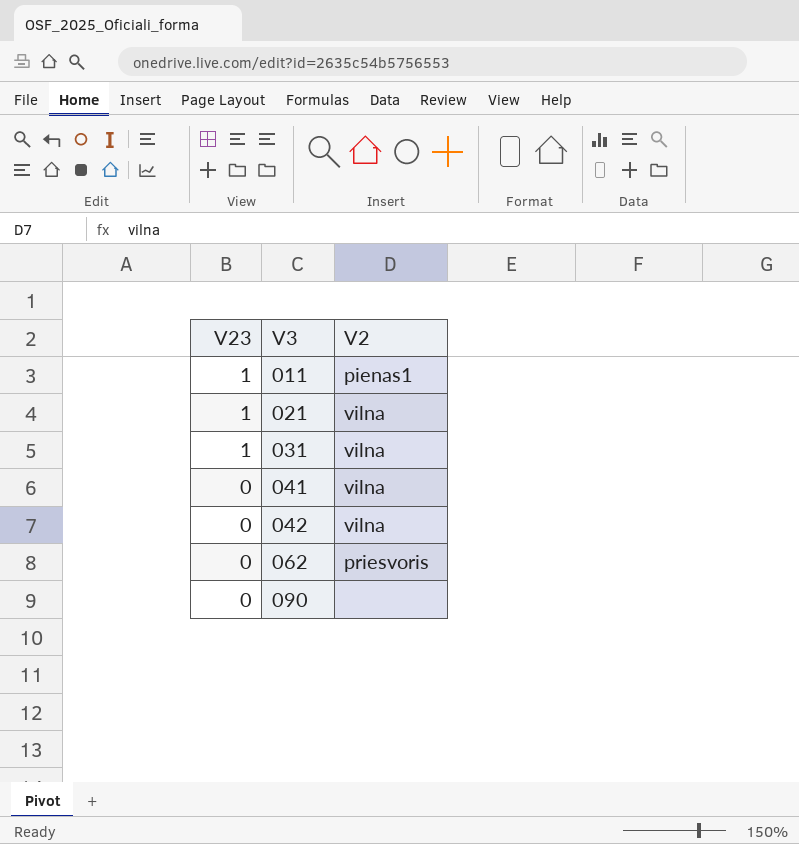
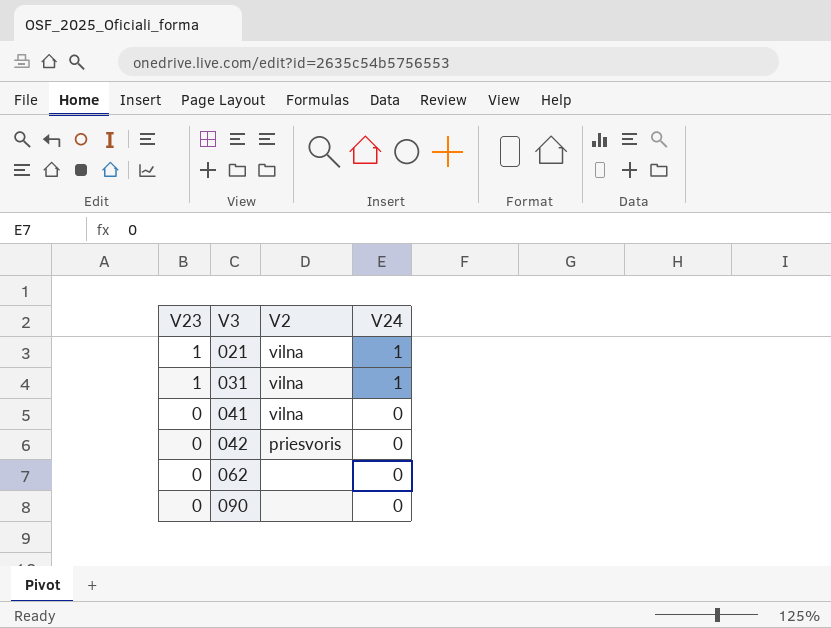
column V24 | position: none -> 4
row 011: 1 | pienas1 -> none
042 | V2: vilna -> priesvoris
062 | V2: priesvoris -> none

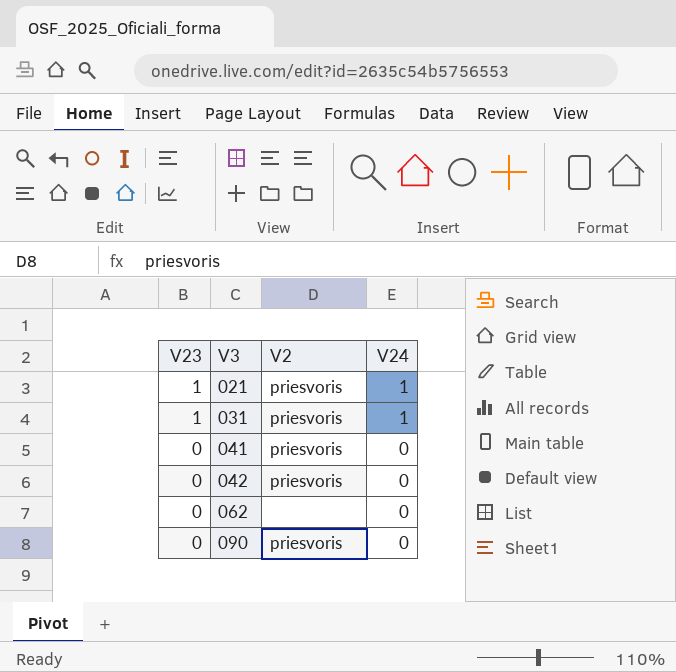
021 | V2: vilna -> priesvoris
031 | V2: vilna -> priesvoris
041 | V2: vilna -> priesvoris
090 | V2: none -> priesvoris

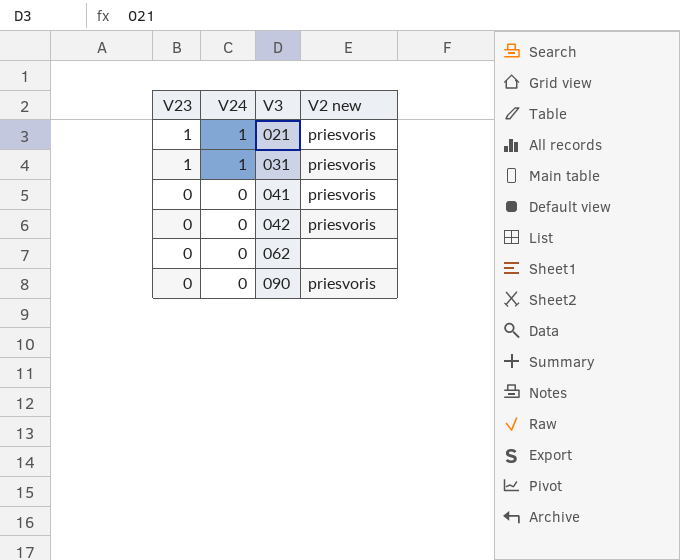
column V24 | position: 4 -> 2
column name: V2 -> V2 new

